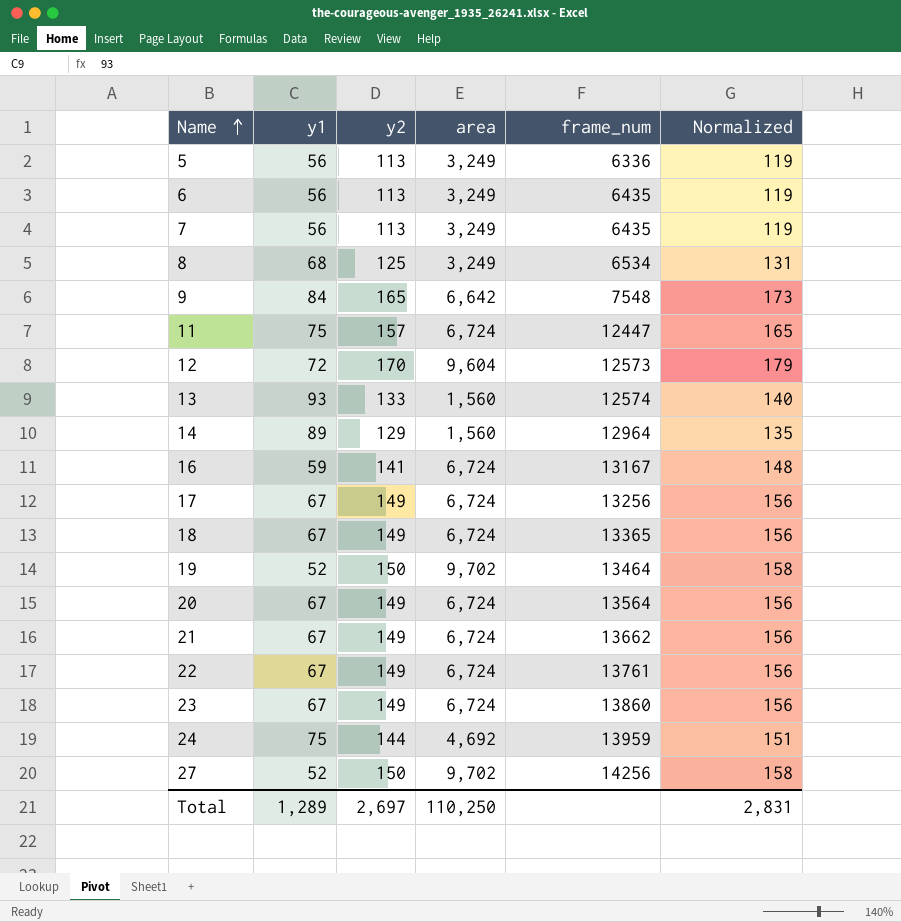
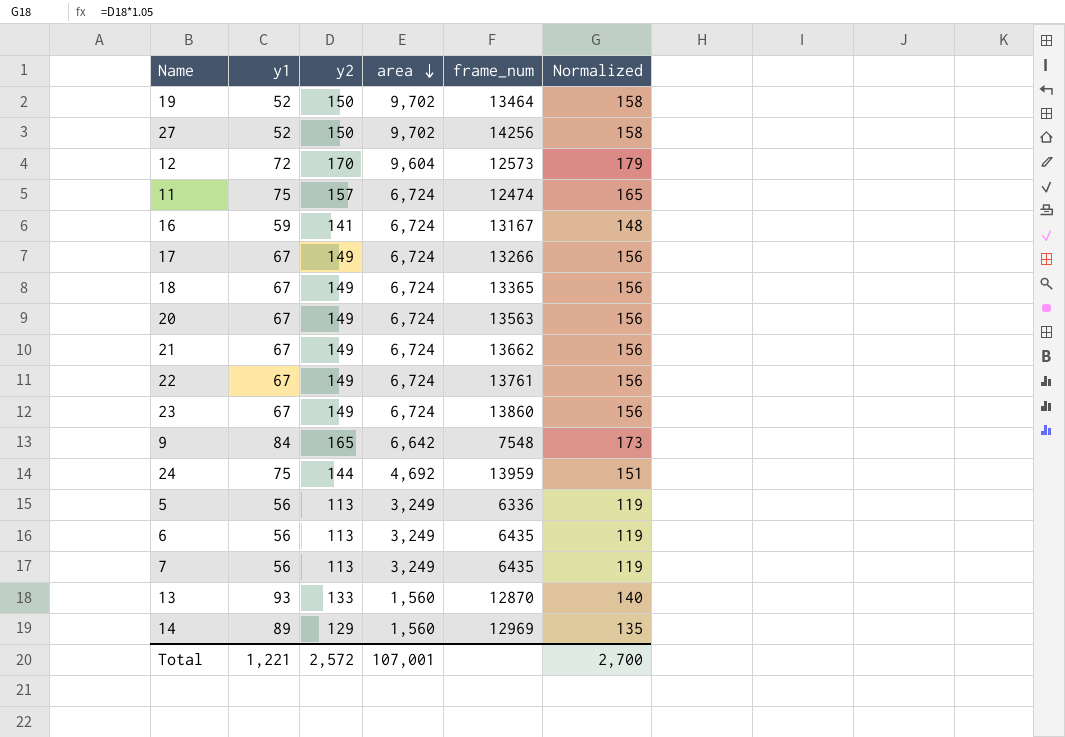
row order: Name ascending -> area descending
row 8: 68 | 125 | 3,249 | 6534 | 131 -> none
11 | frame_num: 12447 -> 12474
17 | frame_num: 13256 -> 13266
20 | frame_num: 13564 -> 13563
13 | frame_num: 12574 -> 12870
14 | frame_num: 12964 -> 12969
Total | y1: 1,289 -> 1,221
Total | y2: 2,697 -> 2,572
Total | area: 110,250 -> 107,001
Total | Normalized: 2,831 -> 2,700

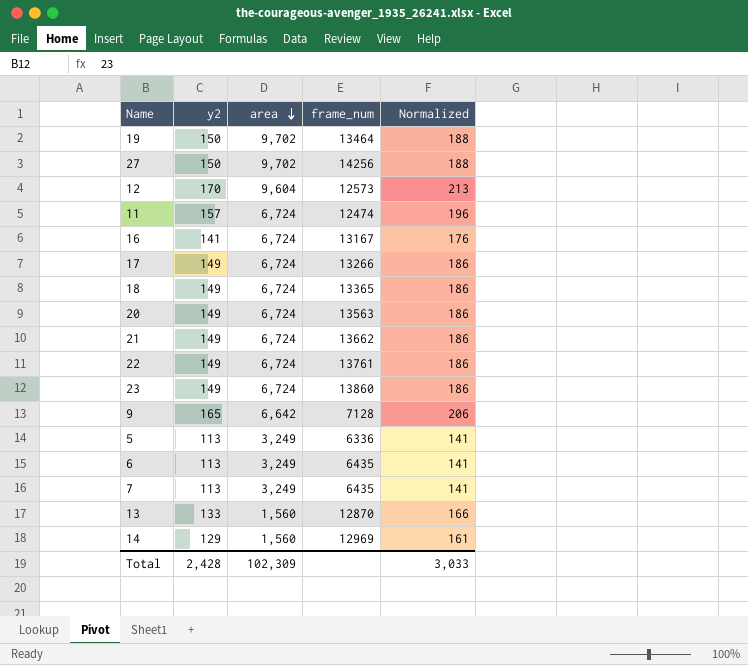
column y1 | position: 2 -> none
column Normalized | formula: [y2] * 1.05 -> [y2] * 1.25
row 24: 75 | 144 | 4,692 | 13959 | 151 -> none
9 | frame_num: 7548 -> 7128
Total | y2: 2,572 -> 2,428
Total | area: 107,001 -> 102,309
Total | Normalized: 2,700 -> 3,033

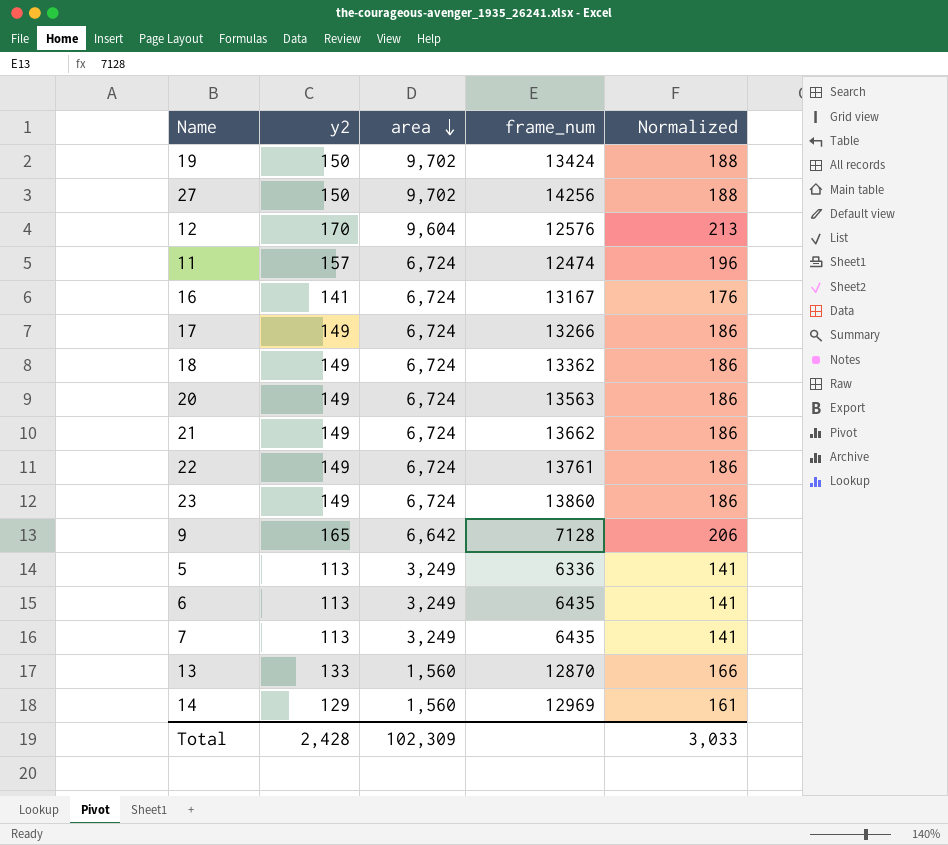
19 | frame_num: 13464 -> 13424
12 | frame_num: 12573 -> 12576
18 | frame_num: 13365 -> 13362

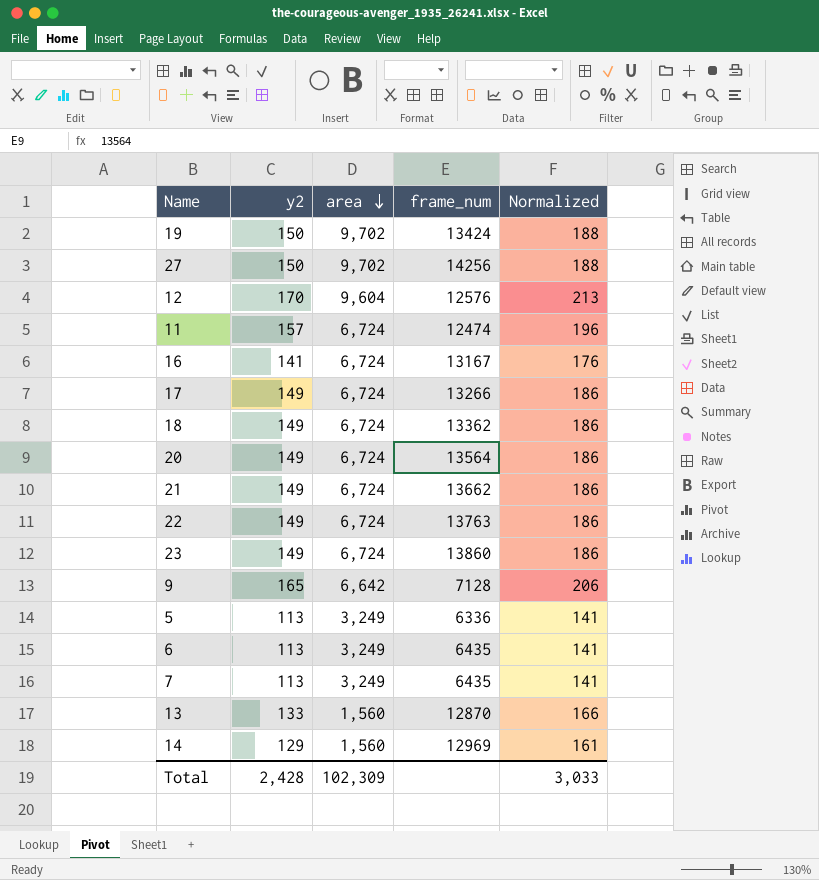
20 | frame_num: 13563 -> 13564
22 | frame_num: 13761 -> 13763

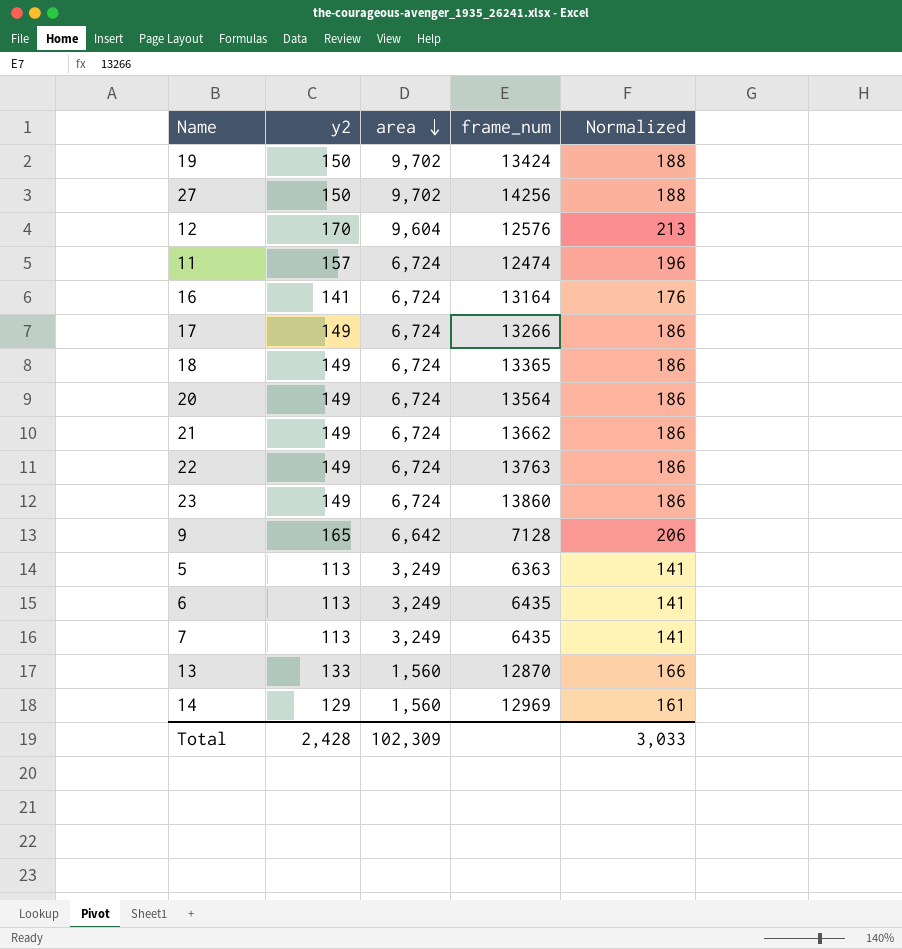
16 | frame_num: 13167 -> 13164
18 | frame_num: 13362 -> 13365
5 | frame_num: 6336 -> 6363

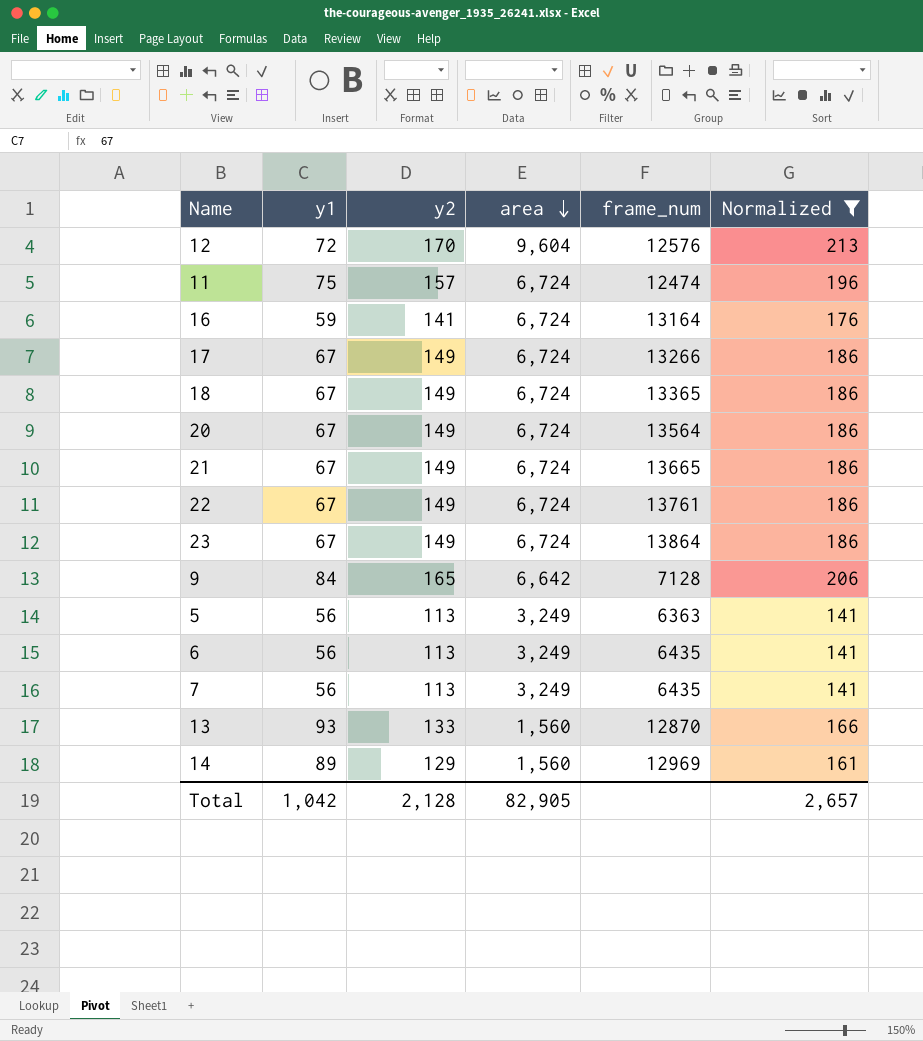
filter: none -> Normalized != 188
column y1 | position: none -> 2
21 | frame_num: 13662 -> 13665
22 | frame_num: 13763 -> 13761
23 | frame_num: 13860 -> 13864
Total | y2: 2,428 -> 2,128
Total | area: 102,309 -> 82,905
Total | Normalized: 3,033 -> 2,657

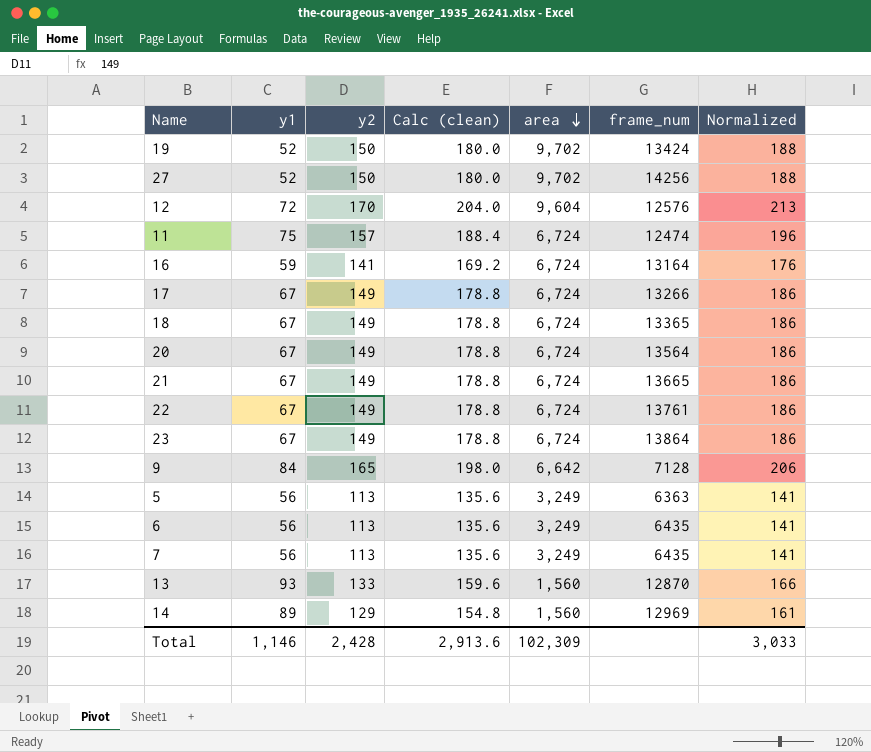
filter: Normalized != 188 -> none
column Calc (clean) | formula: none -> [y2] * 1.2
Total | y1: 1,042 -> 1,146
Total | y2: 2,128 -> 2,428
Total | area: 82,905 -> 102,309
Total | Normalized: 2,657 -> 3,033

